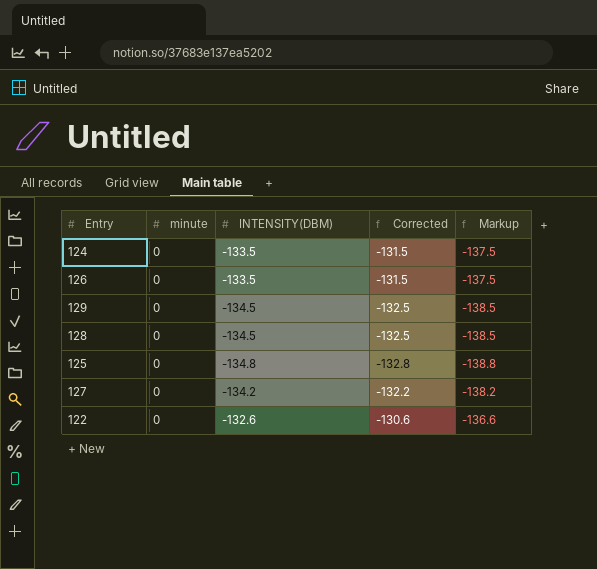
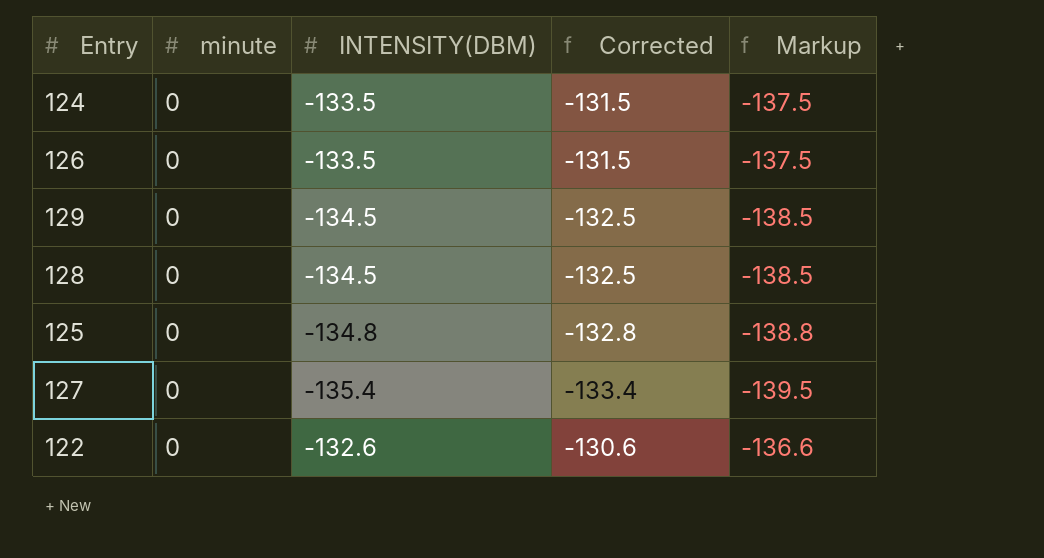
127 | INTENSITY(DBM): -134.2 -> -135.4
127 | Corrected: -132.2 -> -133.4
127 | Markup: -138.2 -> -139.5

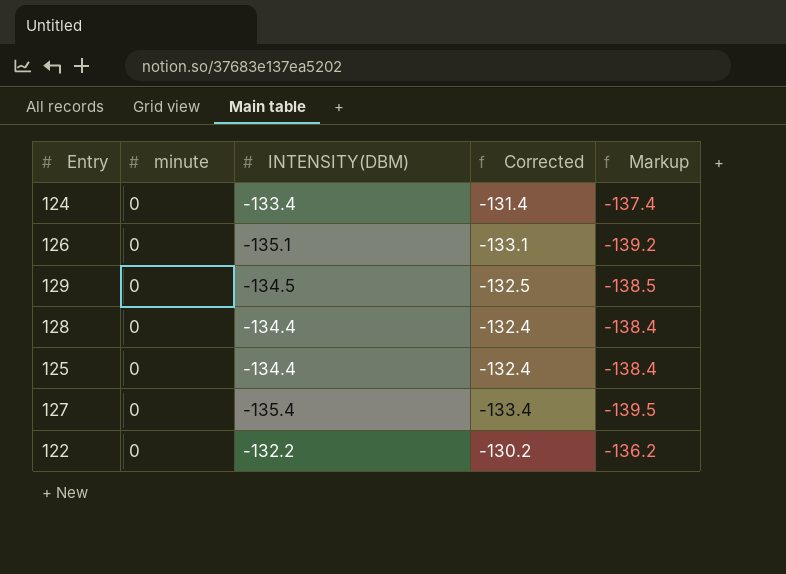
124 | INTENSITY(DBM): -133.5 -> -133.4
124 | Corrected: -131.5 -> -131.4
124 | Markup: -137.5 -> -137.4
126 | INTENSITY(DBM): -133.5 -> -135.1
126 | Corrected: -131.5 -> -133.1
126 | Markup: -137.5 -> -139.2
128 | INTENSITY(DBM): -134.5 -> -134.4
128 | Corrected: -132.5 -> -132.4
128 | Markup: -138.5 -> -138.4
125 | INTENSITY(DBM): -134.8 -> -134.4
125 | Corrected: -132.8 -> -132.4
125 | Markup: -138.8 -> -138.4
122 | INTENSITY(DBM): -132.6 -> -132.2
122 | Corrected: -130.6 -> -130.2
122 | Markup: -136.6 -> -136.2

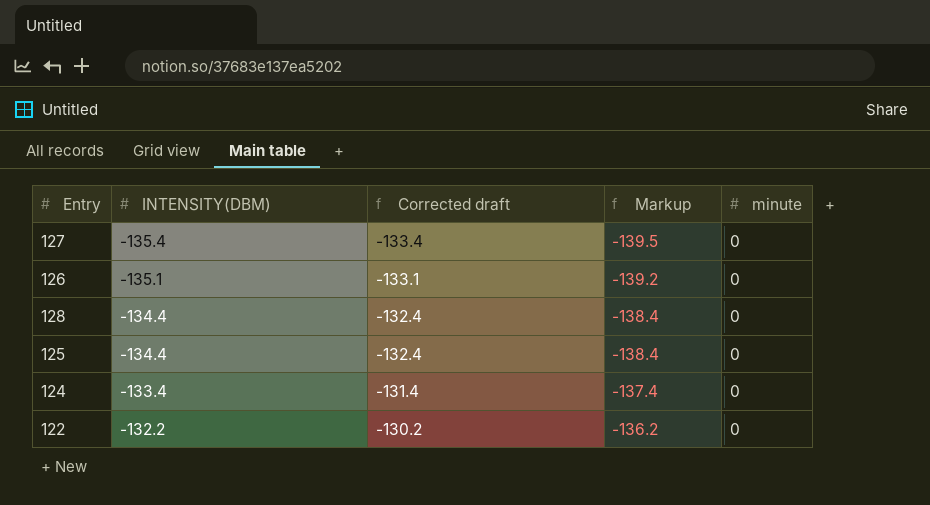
row order: none -> INTENSITY(DBM) ascending
column name: Corrected -> Corrected draft
column minute | position: 2 -> 5
row 129: 0 | -134.5 | -132.5 | -138.5 -> none

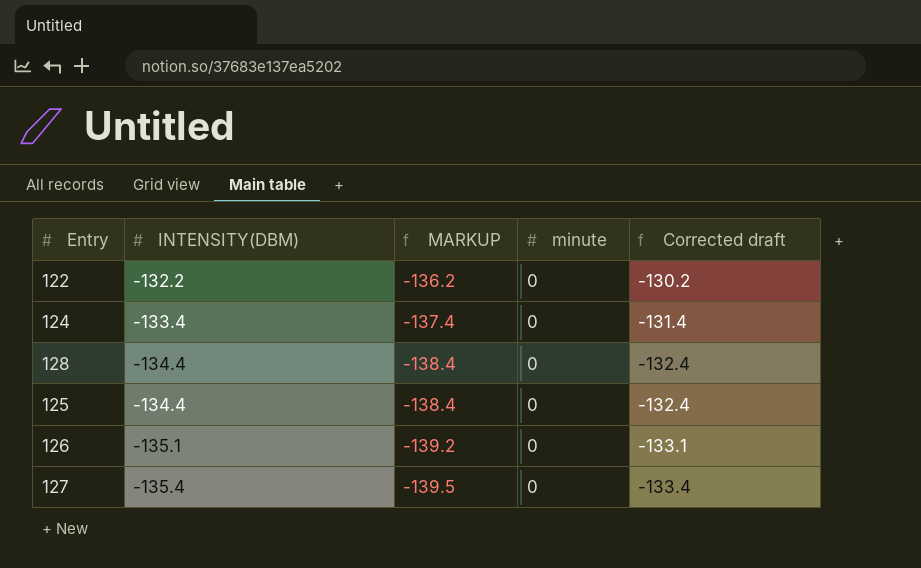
row order: INTENSITY(DBM) ascending -> INTENSITY(DBM) descending
column name: Markup -> MARKUP
column Corrected draft | position: 3 -> 5

